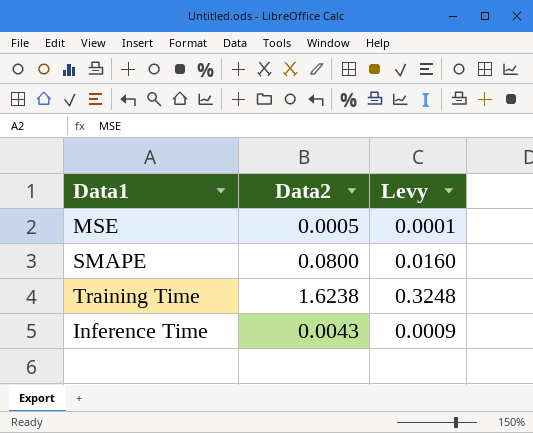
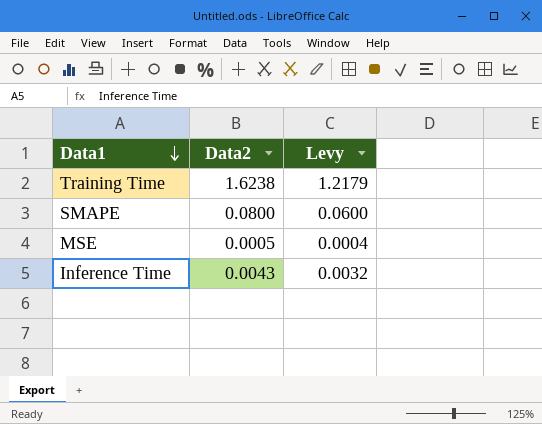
row order: none -> Data1 descending
column Levy | formula: [Data2] * 0.2 -> [Data2] * 0.75

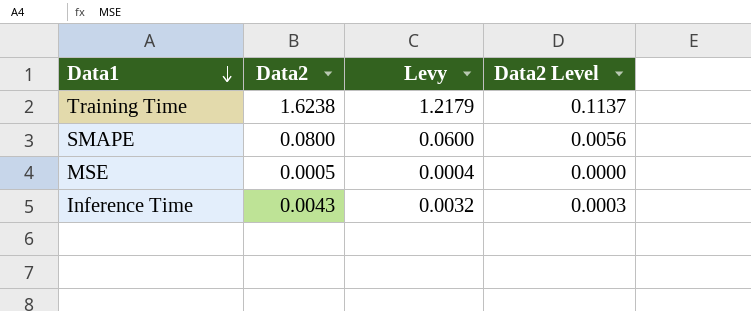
column Data2 Level | formula: none -> [Data2] * 0.07

